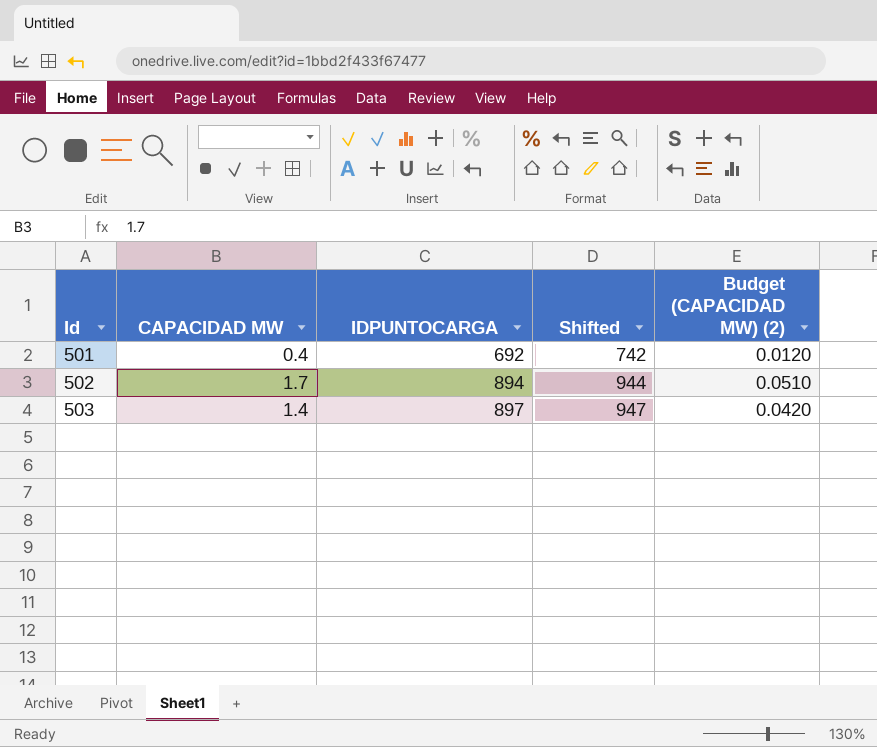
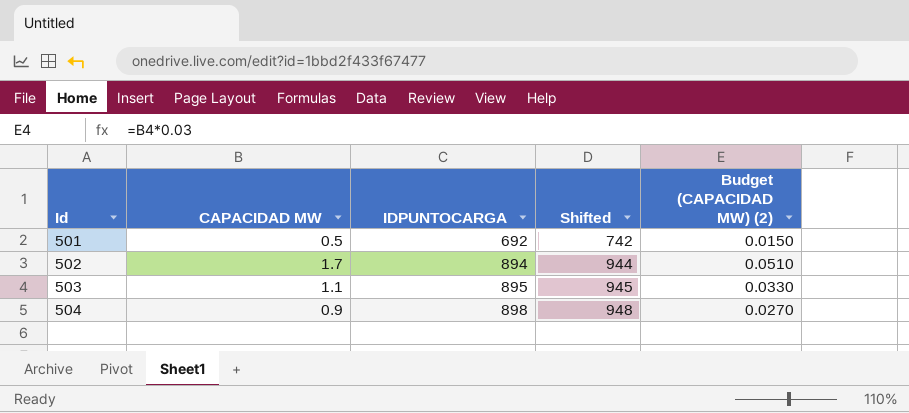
501 | CAPACIDAD MW: 0.4 -> 0.5
501 | Budget (CAPACIDAD MW) (2): 0.0120 -> 0.0150
503 | CAPACIDAD MW: 1.4 -> 1.1
503 | IDPUNTOCARGA: 897 -> 895
503 | Shifted: 947 -> 945
503 | Budget (CAPACIDAD MW) (2): 0.0420 -> 0.0330
row 504: none -> 0.9 | 898 | 948 | 0.0270

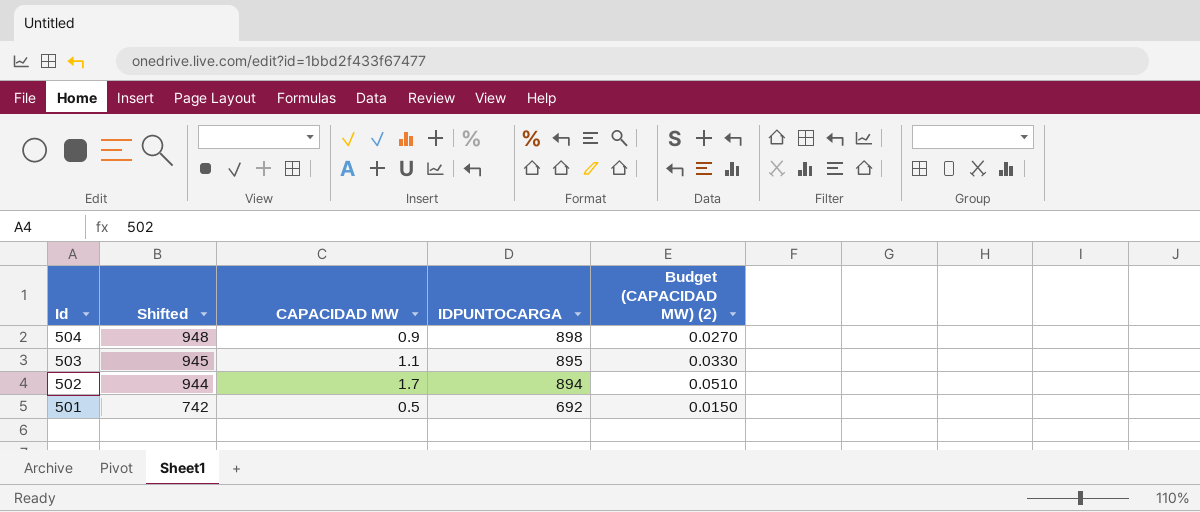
row order: Id ascending -> Id descending
column Shifted | position: 4 -> 2

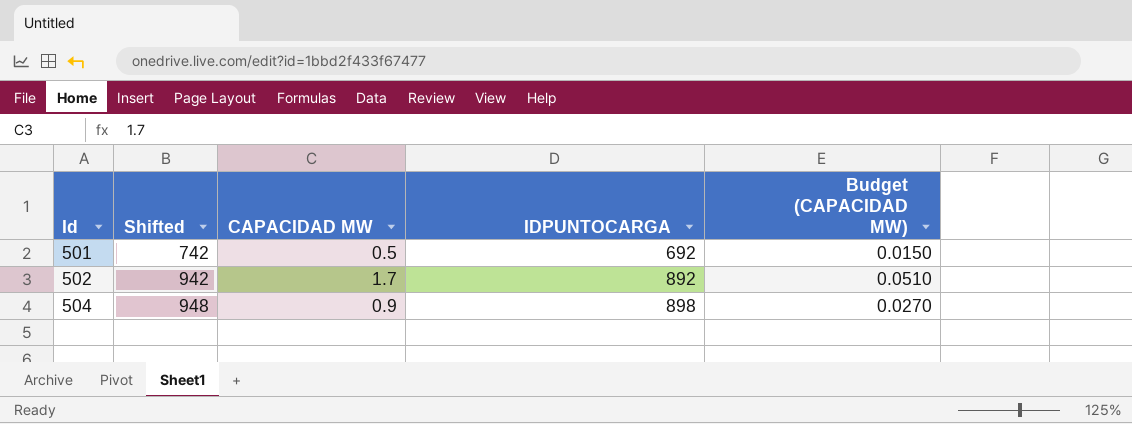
row order: Id descending -> Id ascending
column name: Budget (CAPACIDAD MW) (2) -> Budget (CAPACIDAD MW)
row 503: 945 | 1.1 | 895 | 0.0330 -> none
502 | Shifted: 944 -> 942
502 | IDPUNTOCARGA: 894 -> 892

